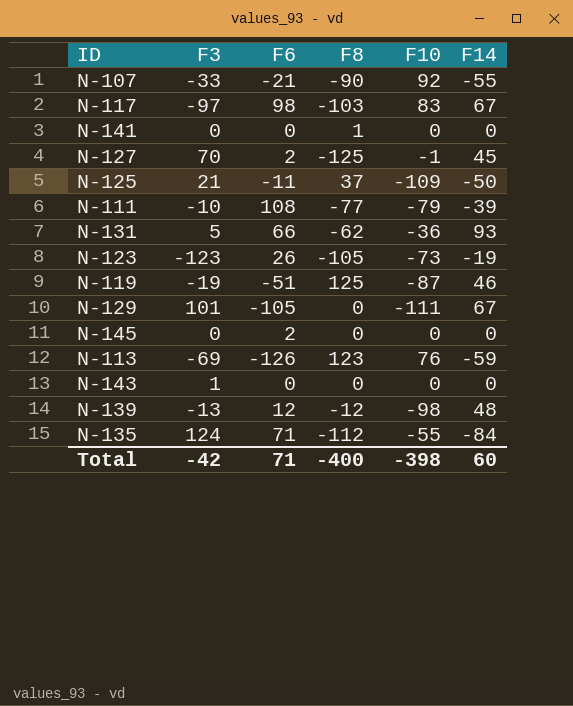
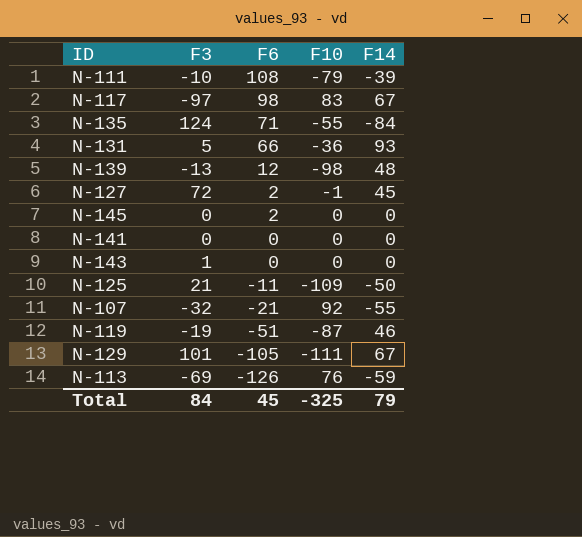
row order: none -> F6 descending
column F8 | position: 4 -> none
row N-123: -123 | 26 | -105 | -73 | -19 -> none
N-127 | F3: 70 -> 72
N-107 | F3: -33 -> -32
Total | F3: -42 -> 84
Total | F6: 71 -> 45
Total | F10: -398 -> -325
Total | F14: 60 -> 79

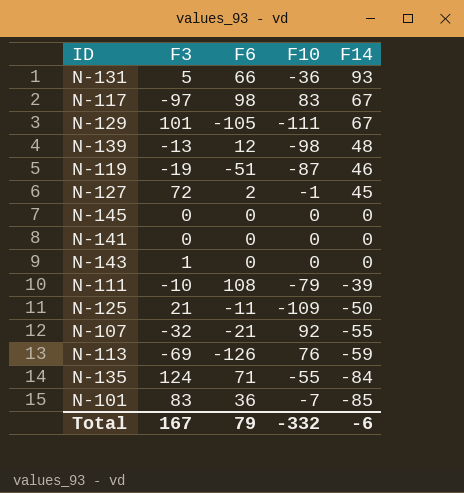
row order: F6 descending -> F14 descending
N-145 | F6: 2 -> 0
row N-101: none -> 83 | 36 | -7 | -85
Total | F3: 84 -> 167
Total | F6: 45 -> 79
Total | F10: -325 -> -332
Total | F14: 79 -> -6

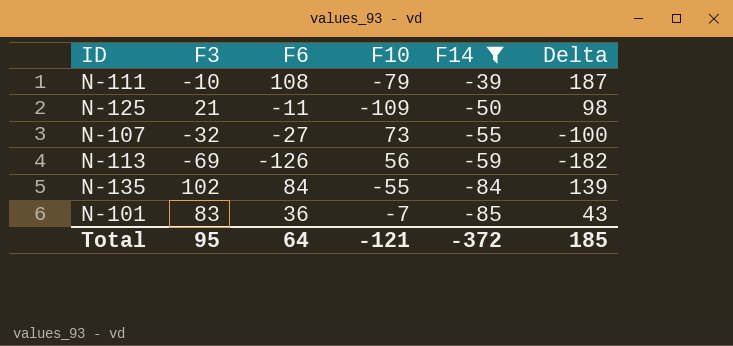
filter: none -> F14 <= -39
column Delta | formula: none -> [F6] - [F10]
N-107 | F6: -21 -> -27
N-107 | F10: 92 -> 73
N-113 | F10: 76 -> 56
N-135 | F3: 124 -> 102
N-135 | F6: 71 -> 84
Total | F3: 167 -> 95
Total | F6: 79 -> 64
Total | F10: -332 -> -121
Total | F14: -6 -> -372

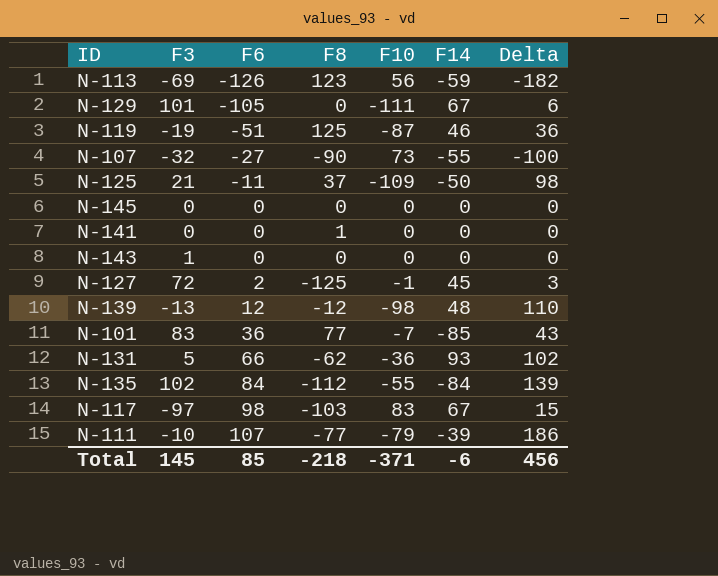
filter: F14 <= -39 -> none
row order: F14 descending -> F6 ascending
column F8 | position: none -> 4
N-111 | F6: 108 -> 107
N-111 | Delta: 187 -> 186
Total | F3: 95 -> 145
Total | F6: 64 -> 85
Total | F10: -121 -> -371
Total | F14: -372 -> -6
Total | Delta: 185 -> 456

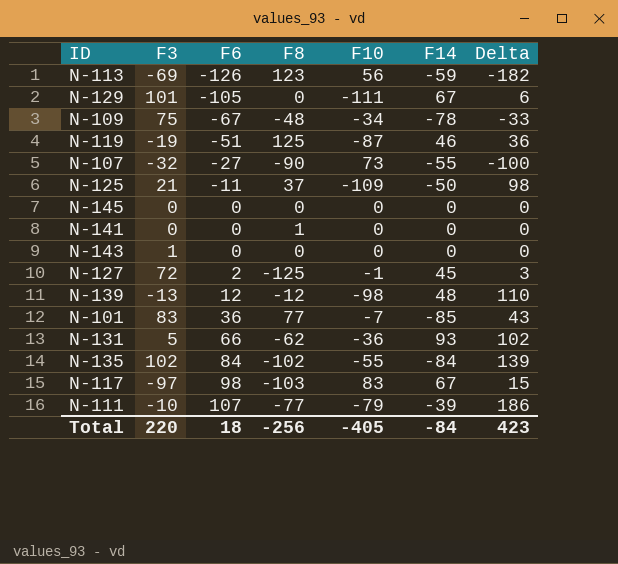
row N-109: none -> 75 | -67 | -48 | -34 | -78 | -33
N-135 | F8: -112 -> -102
Total | F3: 145 -> 220
Total | F6: 85 -> 18
Total | F8: -218 -> -256
Total | F10: -371 -> -405
Total | F14: -6 -> -84
Total | Delta: 456 -> 423

